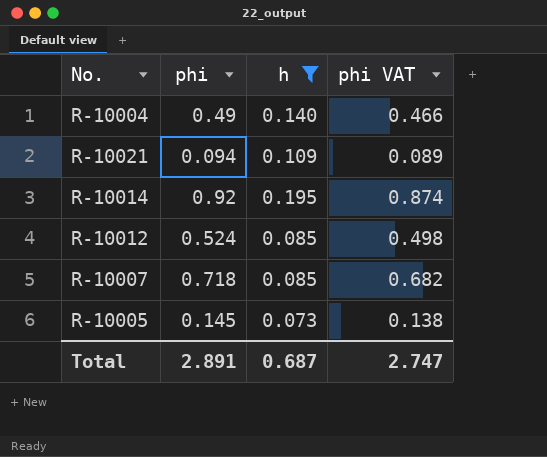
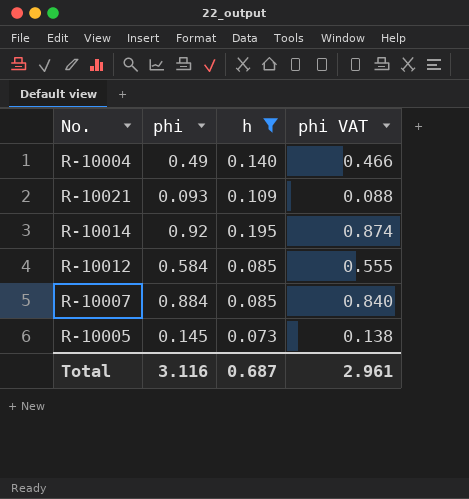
R-10021 | phi: 0.094 -> 0.093
R-10021 | phi VAT: 0.089 -> 0.088
R-10012 | phi: 0.524 -> 0.584
R-10012 | phi VAT: 0.498 -> 0.555
R-10007 | phi: 0.718 -> 0.884
R-10007 | phi VAT: 0.682 -> 0.840
Total | phi: 2.891 -> 3.116
Total | phi VAT: 2.747 -> 2.961

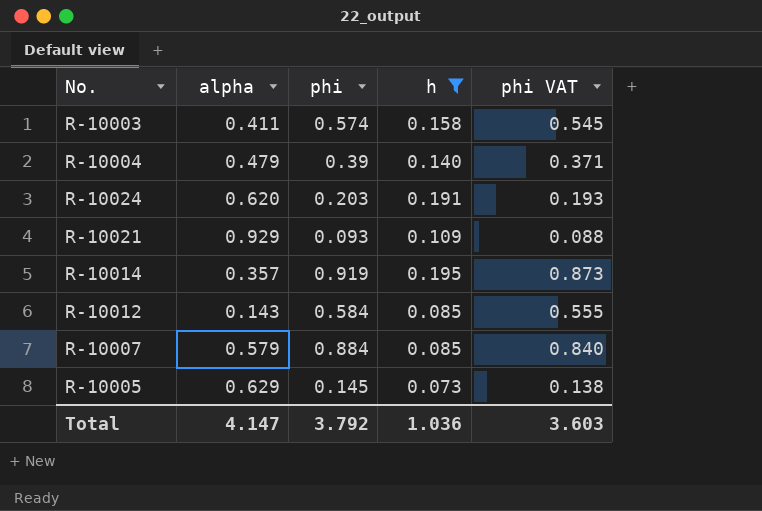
column alpha | position: none -> 2
row R-10003: none -> 0.411 | 0.574 | 0.158 | 0.545
R-10004 | phi: 0.49 -> 0.39
R-10004 | phi VAT: 0.466 -> 0.371
row R-10024: none -> 0.620 | 0.203 | 0.191 | 0.193
R-10014 | phi: 0.92 -> 0.919
R-10014 | phi VAT: 0.874 -> 0.873
Total | phi: 3.116 -> 3.792
Total | h: 0.687 -> 1.036
Total | phi VAT: 2.961 -> 3.603

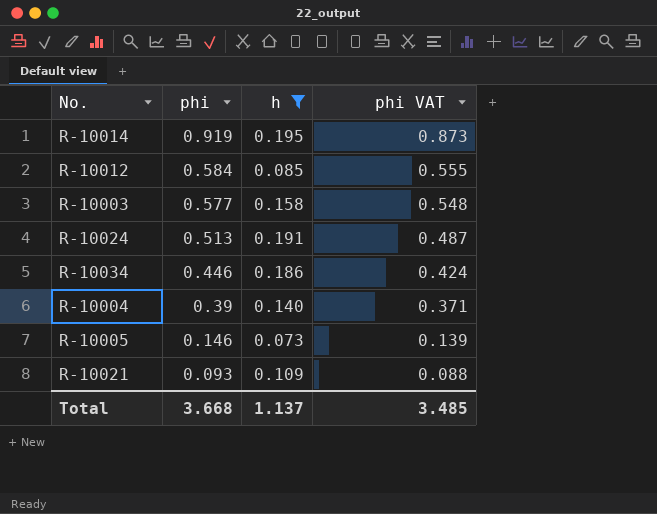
row order: none -> phi descending
column alpha | position: 2 -> none
row R-10007: 0.579 | 0.884 | 0.085 | 0.840 -> none
R-10003 | phi: 0.574 -> 0.577
R-10003 | phi VAT: 0.545 -> 0.548
R-10024 | phi: 0.203 -> 0.513
R-10024 | phi VAT: 0.193 -> 0.487
row R-10034: none -> 0.446 | 0.186 | 0.424
R-10005 | phi: 0.145 -> 0.146
R-10005 | phi VAT: 0.138 -> 0.139
Total | phi: 3.792 -> 3.668
Total | h: 1.036 -> 1.137
Total | phi VAT: 3.603 -> 3.485

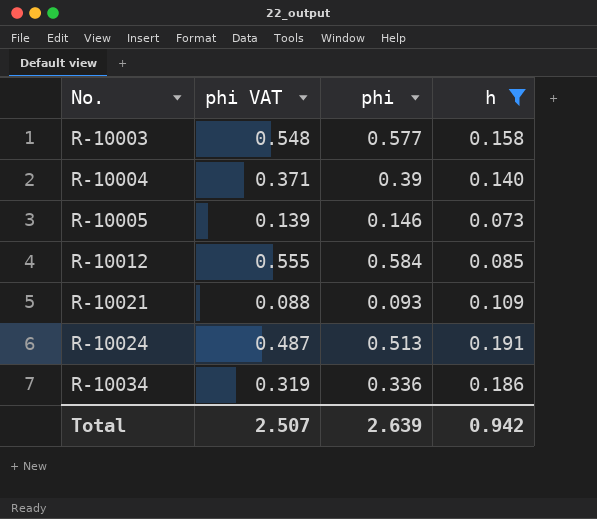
row order: phi descending -> No. ascending
column phi VAT | position: 4 -> 2
row R-10014: 0.919 | 0.195 | 0.873 -> none
R-10034 | phi VAT: 0.424 -> 0.319
R-10034 | phi: 0.446 -> 0.336
Total | phi VAT: 3.485 -> 2.507
Total | phi: 3.668 -> 2.639
Total | h: 1.137 -> 0.942

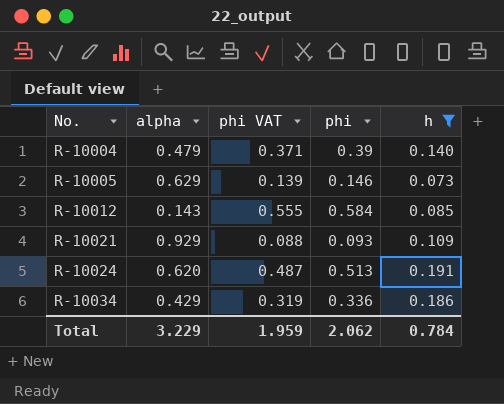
column alpha | position: none -> 2
row R-10003: 0.548 | 0.577 | 0.158 -> none
Total | phi VAT: 2.507 -> 1.959
Total | phi: 2.639 -> 2.062
Total | h: 0.942 -> 0.784

